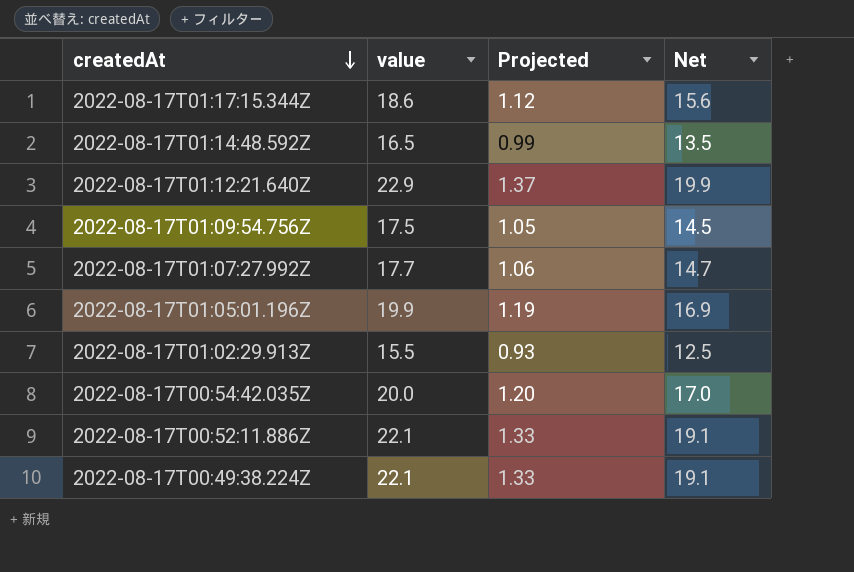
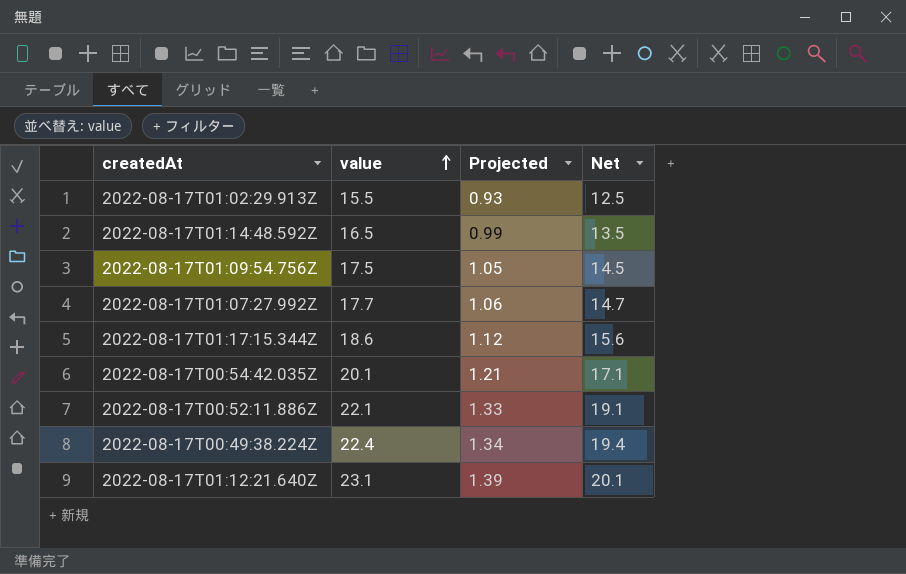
row order: createdAt descending -> value ascending
row 2022-08-17T01:05:01.196Z: 19.9 | 1.19 | 16.9 -> none
2022-08-17T00:54:42.035Z | value: 20.0 -> 20.1
2022-08-17T00:54:42.035Z | Projected: 1.20 -> 1.21
2022-08-17T00:54:42.035Z | Net: 17.0 -> 17.1
2022-08-17T00:49:38.224Z | value: 22.1 -> 22.4
2022-08-17T00:49:38.224Z | Projected: 1.33 -> 1.34
2022-08-17T00:49:38.224Z | Net: 19.1 -> 19.4
2022-08-17T01:12:21.640Z | value: 22.9 -> 23.1
2022-08-17T01:12:21.640Z | Projected: 1.37 -> 1.39
2022-08-17T01:12:21.640Z | Net: 19.9 -> 20.1

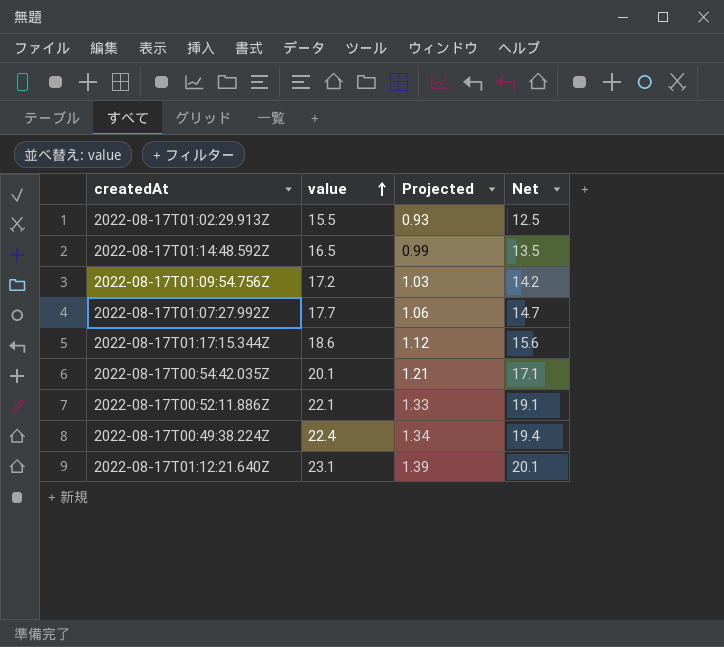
2022-08-17T01:09:54.756Z | value: 17.5 -> 17.2
2022-08-17T01:09:54.756Z | Projected: 1.05 -> 1.03
2022-08-17T01:09:54.756Z | Net: 14.5 -> 14.2

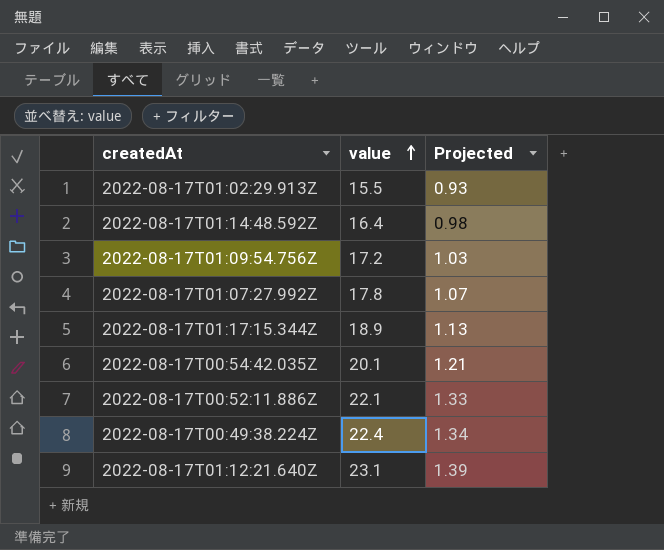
column Net | formula: [value] - 3 -> none
2022-08-17T01:14:48.592Z | value: 16.5 -> 16.4
2022-08-17T01:14:48.592Z | Projected: 0.99 -> 0.98
2022-08-17T01:07:27.992Z | value: 17.7 -> 17.8
2022-08-17T01:07:27.992Z | Projected: 1.06 -> 1.07
2022-08-17T01:17:15.344Z | value: 18.6 -> 18.9
2022-08-17T01:17:15.344Z | Projected: 1.12 -> 1.13

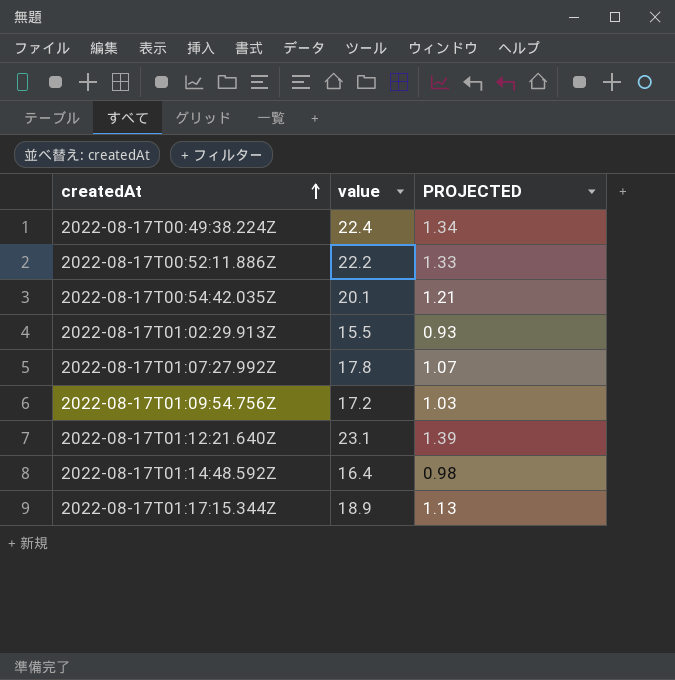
row order: value ascending -> createdAt ascending
column name: Projected -> PROJECTED
2022-08-17T00:52:11.886Z | value: 22.1 -> 22.2

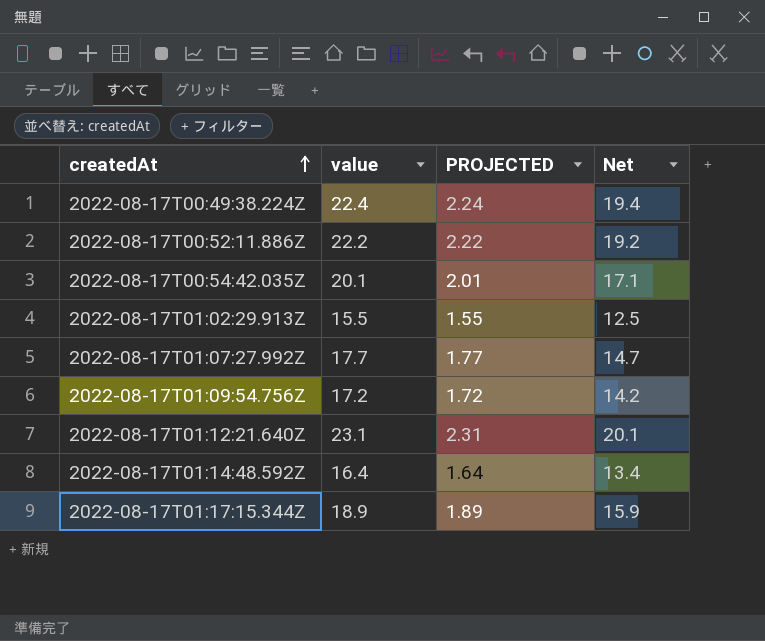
column PROJECTED | formula: [value] * 0.06 -> [value] * 0.1
column Net | formula: none -> [value] - 3
2022-08-17T01:07:27.992Z | value: 17.8 -> 17.7

